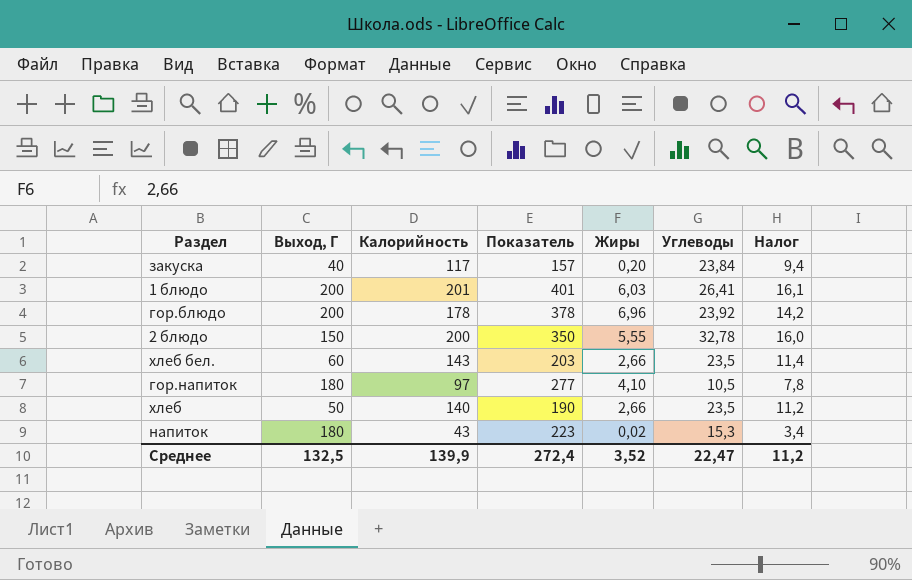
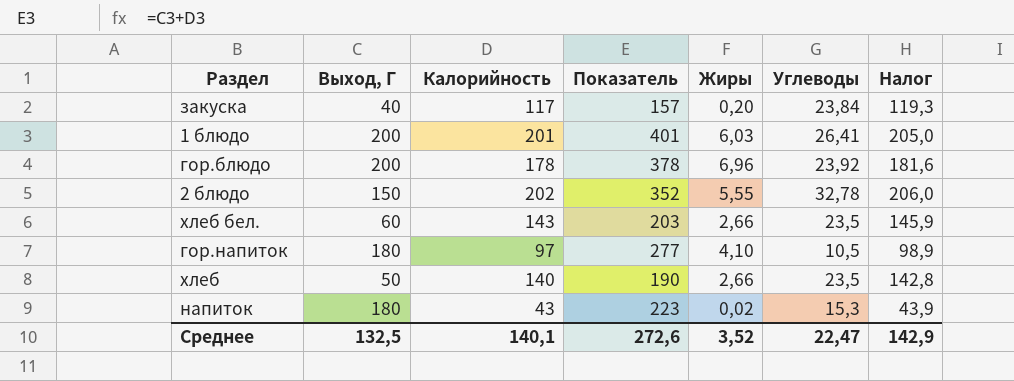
column Налог | formula: [Калорийность] * 0,08 -> [Калорийность] * 1,02
2 блюдо | Калорийность: 200 -> 202
2 блюдо | Показатель: 350 -> 352
Среднее | Калорийность: 139,9 -> 140,1
Среднее | Показатель: 272,4 -> 272,6
Среднее | Налог: 11,2 -> 142,9

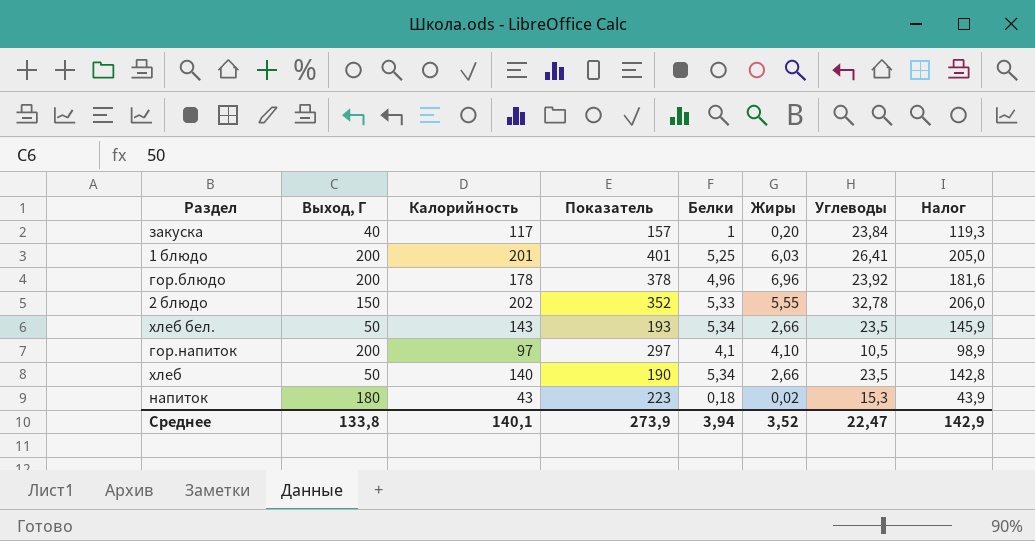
column Белки | position: none -> 5
хлеб бел. | Выход, Г: 60 -> 50
хлеб бел. | Показатель: 203 -> 193
гор.напиток | Выход, Г: 180 -> 200
гор.напиток | Показатель: 277 -> 297
Среднее | Выход, Г: 132,5 -> 133,8
Среднее | Показатель: 272,6 -> 273,9

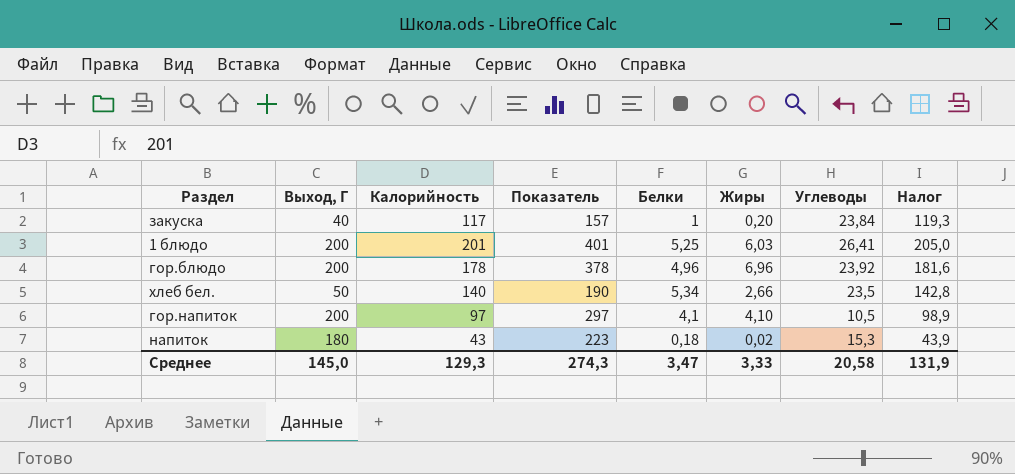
row 2 блюдо: 150 | 202 | 352 | 5,33 | 5,55 | 32,78 | 206,0 -> none
row хлеб: 50 | 140 | 190 | 5,34 | 2,66 | 23,5 | 142,8 -> none
хлеб бел. | Калорийность: 143 -> 140
хлеб бел. | Показатель: 193 -> 190
хлеб бел. | Налог: 145,9 -> 142,8
Среднее | Выход, Г: 133,8 -> 145,0
Среднее | Калорийность: 140,1 -> 129,3
Среднее | Показатель: 273,9 -> 274,3
Среднее | Белки: 3,94 -> 3,47
Среднее | Жиры: 3,52 -> 3,33
Среднее | Углеводы: 22,47 -> 20,58
Среднее | Налог: 142,9 -> 131,9

